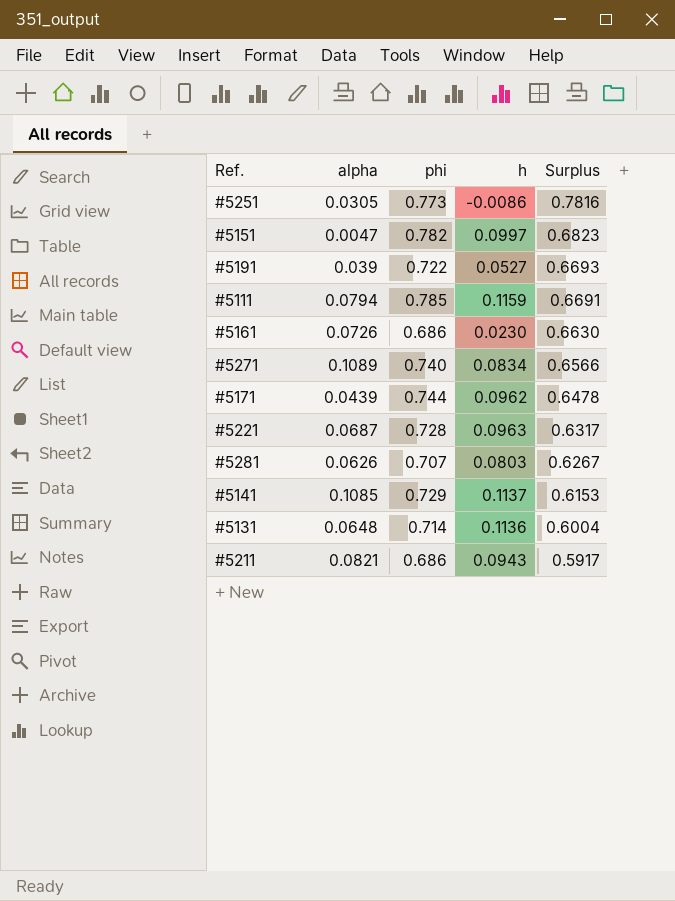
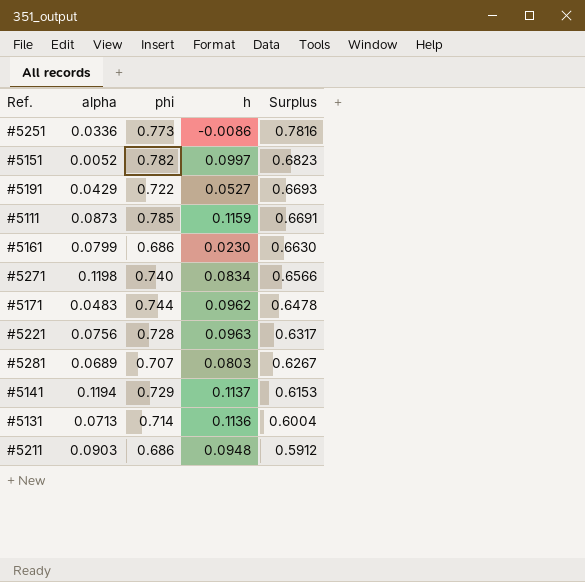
#5251 | alpha: 0.0305 -> 0.0336
#5151 | alpha: 0.0047 -> 0.0052
#5191 | alpha: 0.039 -> 0.0429
#5111 | alpha: 0.0794 -> 0.0873
#5161 | alpha: 0.0726 -> 0.0799
#5271 | alpha: 0.1089 -> 0.1198
#5171 | alpha: 0.0439 -> 0.0483
#5221 | alpha: 0.0687 -> 0.0756
#5281 | alpha: 0.0626 -> 0.0689
#5141 | alpha: 0.1085 -> 0.1194
#5131 | alpha: 0.0648 -> 0.0713
#5211 | alpha: 0.0821 -> 0.0903
#5211 | h: 0.0943 -> 0.0948
#5211 | Surplus: 0.5917 -> 0.5912

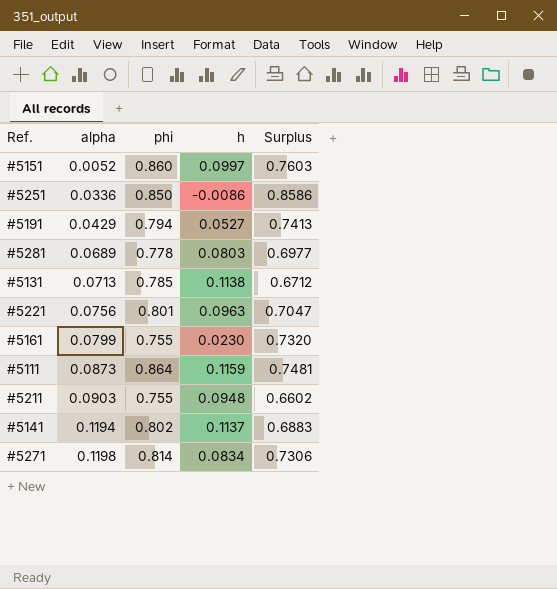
row order: Surplus descending -> alpha ascending
row #5171: 0.0483 | 0.744 | 0.0962 | 0.6478 -> none
#5151 | phi: 0.782 -> 0.860
#5151 | Surplus: 0.6823 -> 0.7603
#5251 | phi: 0.773 -> 0.850
#5251 | Surplus: 0.7816 -> 0.8586
#5191 | phi: 0.722 -> 0.794
#5191 | Surplus: 0.6693 -> 0.7413
#5281 | phi: 0.707 -> 0.778
#5281 | Surplus: 0.6267 -> 0.6977
#5131 | phi: 0.714 -> 0.785
#5131 | h: 0.1136 -> 0.1138
#5131 | Surplus: 0.6004 -> 0.6712
#5221 | phi: 0.728 -> 0.801
#5221 | Surplus: 0.6317 -> 0.7047
#5161 | phi: 0.686 -> 0.755
#5161 | Surplus: 0.6630 -> 0.7320
#5111 | phi: 0.785 -> 0.864
#5111 | Surplus: 0.6691 -> 0.7481
#5211 | phi: 0.686 -> 0.755
#5211 | Surplus: 0.5912 -> 0.6602
#5141 | phi: 0.729 -> 0.802
#5141 | Surplus: 0.6153 -> 0.6883
#5271 | phi: 0.740 -> 0.814
#5271 | Surplus: 0.6566 -> 0.7306

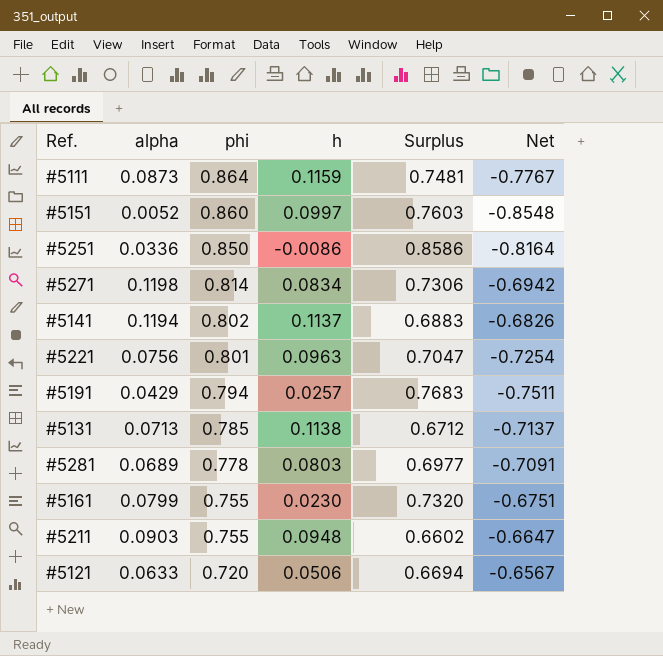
row order: alpha ascending -> phi descending
column Net | formula: none -> [alpha] - [phi]
#5191 | h: 0.0527 -> 0.0257
#5191 | Surplus: 0.7413 -> 0.7683
row #5121: none -> 0.0633 | 0.720 | 0.0506 | 0.6694 | -0.6567

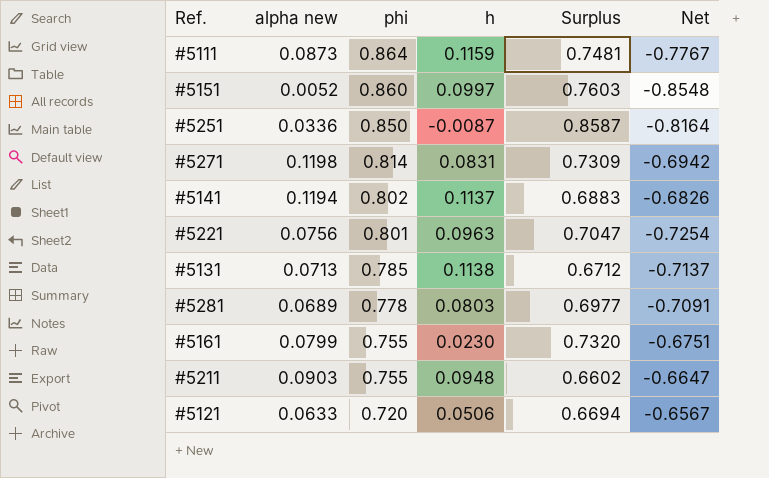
column name: alpha -> alpha new
row #5191: 0.0429 | 0.794 | 0.0257 | 0.7683 | -0.7511 -> none
#5251 | h: -0.0086 -> -0.0087
#5251 | Surplus: 0.8586 -> 0.8587
#5271 | h: 0.0834 -> 0.0831
#5271 | Surplus: 0.7306 -> 0.7309

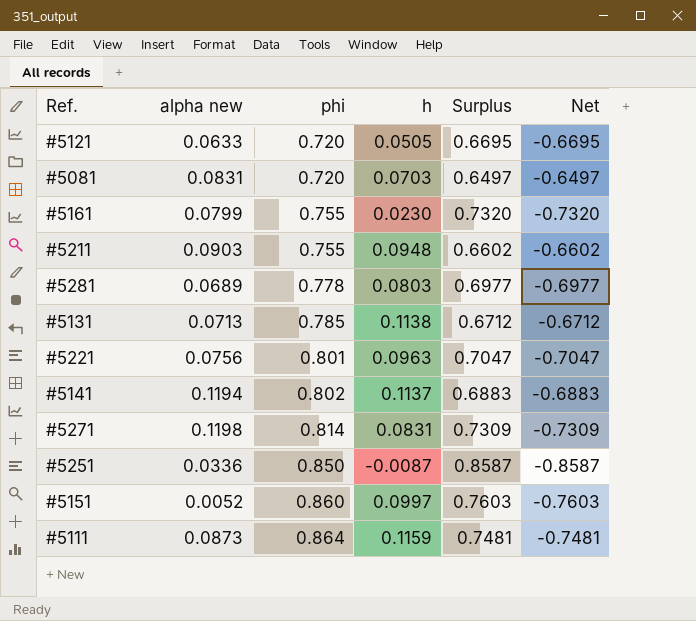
row order: phi descending -> phi ascending
column Net | formula: [alpha new] - [phi] -> [h] - [phi]
#5121 | h: 0.0506 -> 0.0505
#5121 | Surplus: 0.6694 -> 0.6695
row #5081: none -> 0.0831 | 0.720 | 0.0703 | 0.6497 | -0.6497

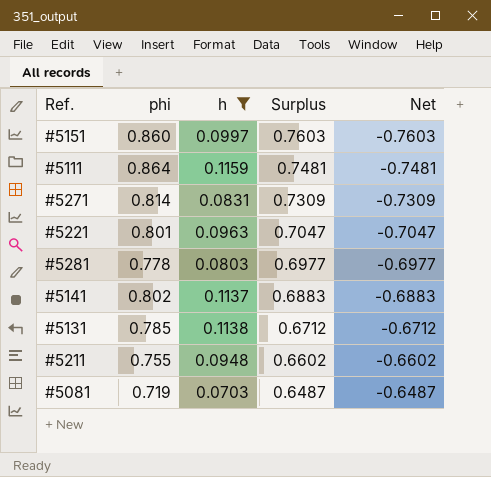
filter: none -> h >= 0.0703
row order: phi ascending -> Surplus descending
column alpha new | position: 2 -> none
#5081 | phi: 0.720 -> 0.719
#5081 | Surplus: 0.6497 -> 0.6487
#5081 | Net: -0.6497 -> -0.6487

